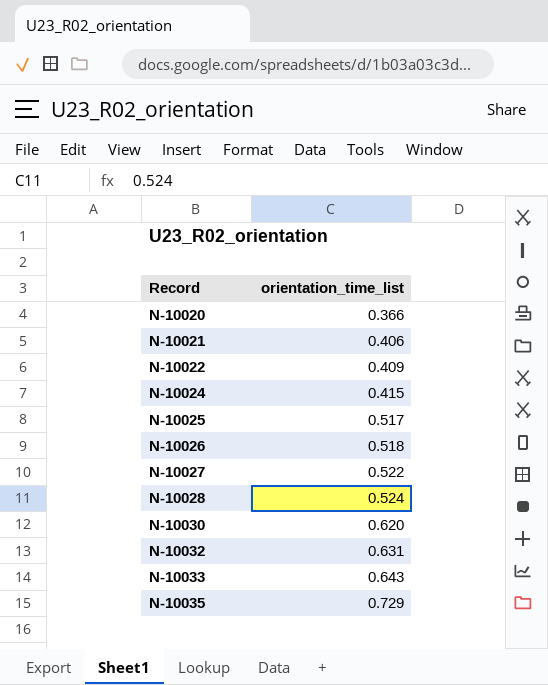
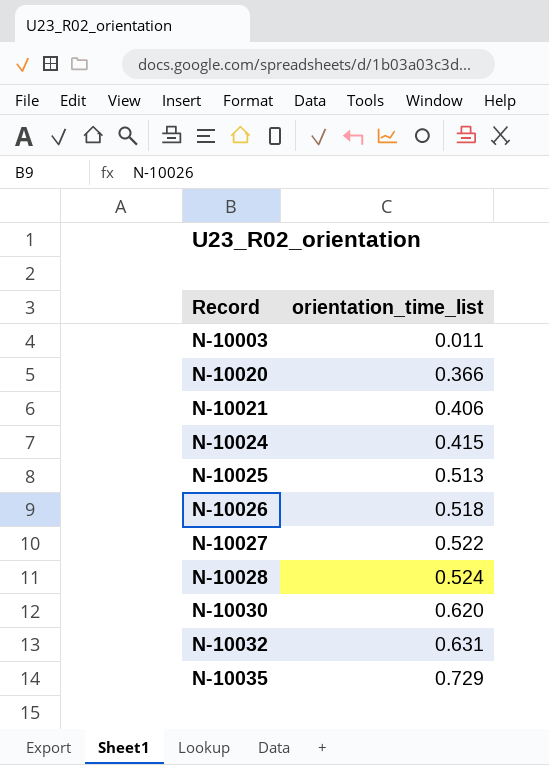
row N-10022: 0.409 -> none
row N-10033: 0.643 -> none
row N-10003: none -> 0.011
N-10025 | orientation_time_list: 0.517 -> 0.513

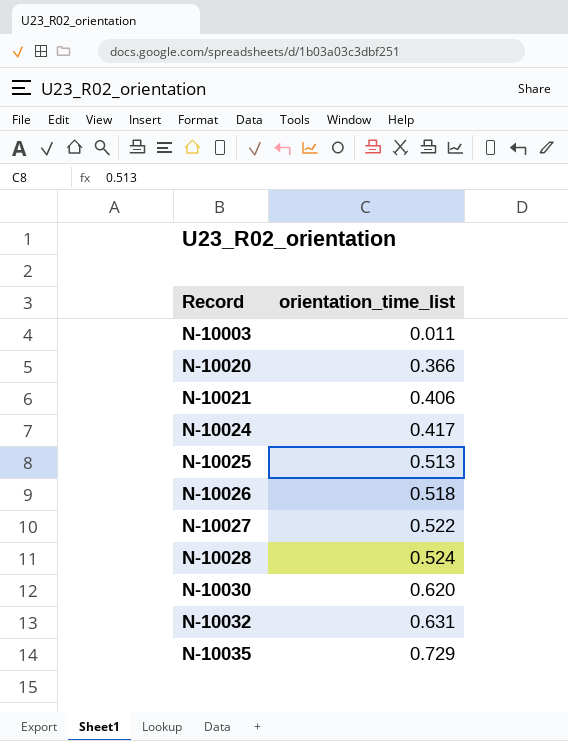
N-10024 | orientation_time_list: 0.415 -> 0.417

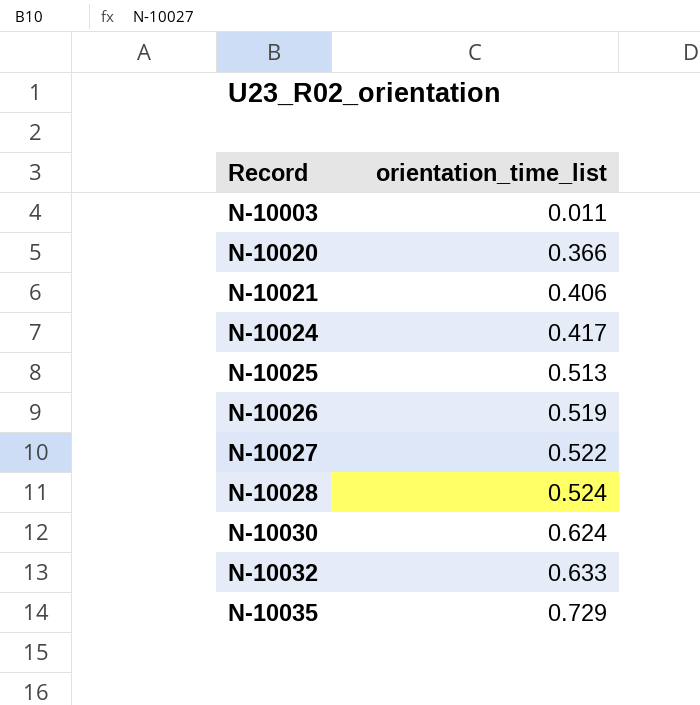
N-10026 | orientation_time_list: 0.518 -> 0.519
N-10030 | orientation_time_list: 0.620 -> 0.624
N-10032 | orientation_time_list: 0.631 -> 0.633

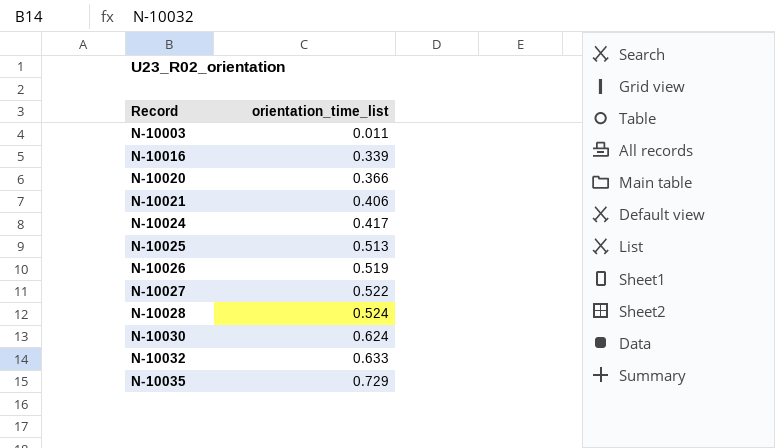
row N-10016: none -> 0.339

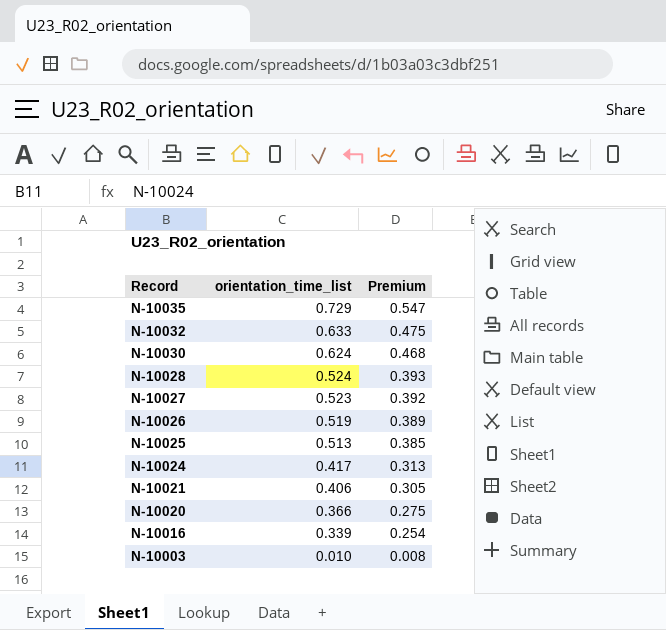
row order: Record ascending -> Record descending
column Premium | formula: none -> [orientation_time_list] * 0.75
N-10027 | orientation_time_list: 0.522 -> 0.523
N-10003 | orientation_time_list: 0.011 -> 0.010

